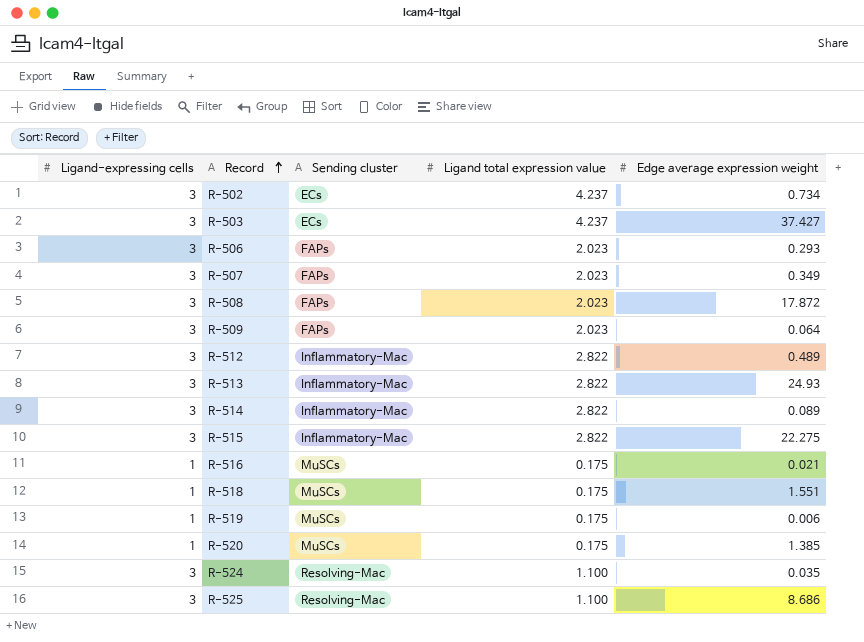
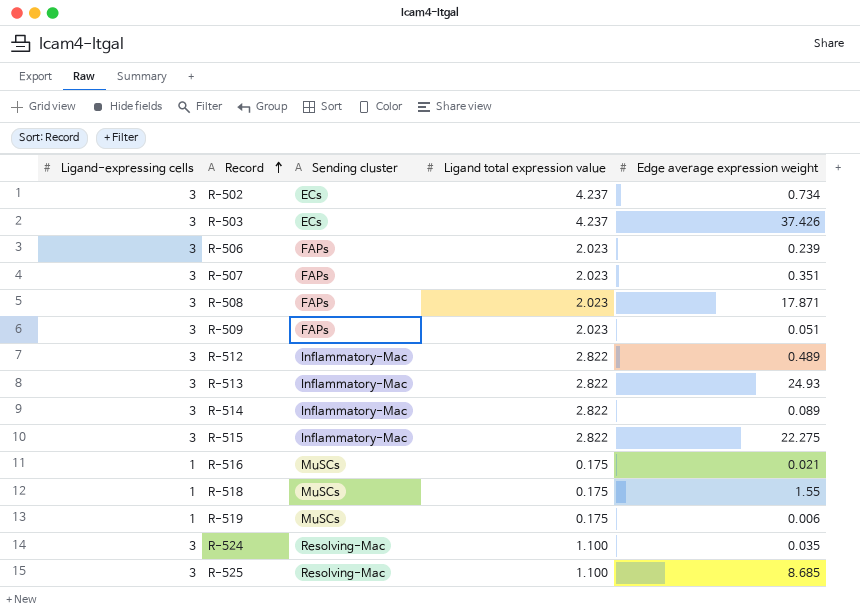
row R-520: 1 | MuSCs | 0.175 | 1.385 -> none
R-503 | Edge average expression weight: 37.427 -> 37.426
R-506 | Edge average expression weight: 0.293 -> 0.239
R-507 | Edge average expression weight: 0.349 -> 0.351
R-508 | Edge average expression weight: 17.872 -> 17.871
R-509 | Edge average expression weight: 0.064 -> 0.051
R-518 | Edge average expression weight: 1.551 -> 1.55
R-525 | Edge average expression weight: 8.686 -> 8.685

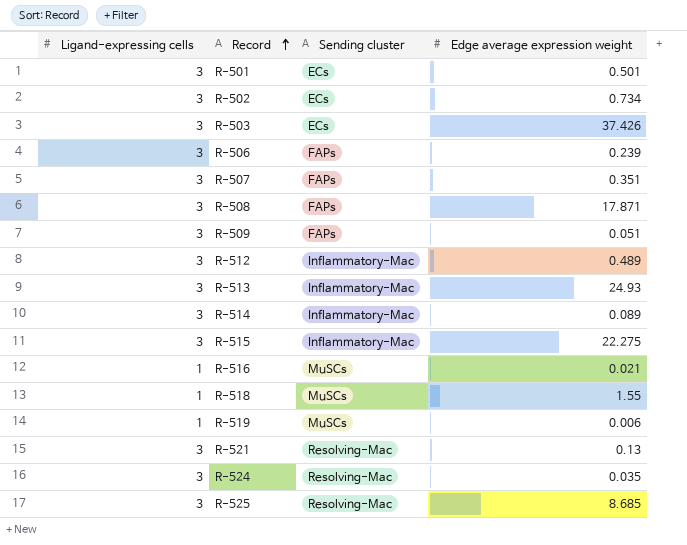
column Ligand total expression value | position: 4 -> none
row R-501: none -> 3 | ECs | 0.501
row R-521: none -> 3 | Resolving-Mac | 0.13

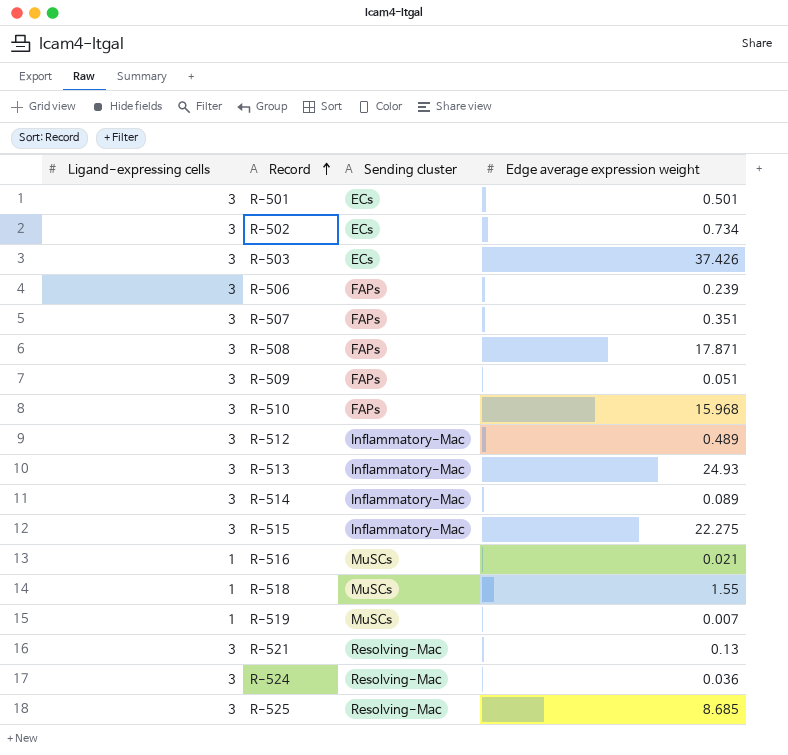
row R-510: none -> 3 | FAPs | 15.968
R-519 | Edge average expression weight: 0.006 -> 0.007
R-524 | Edge average expression weight: 0.035 -> 0.036

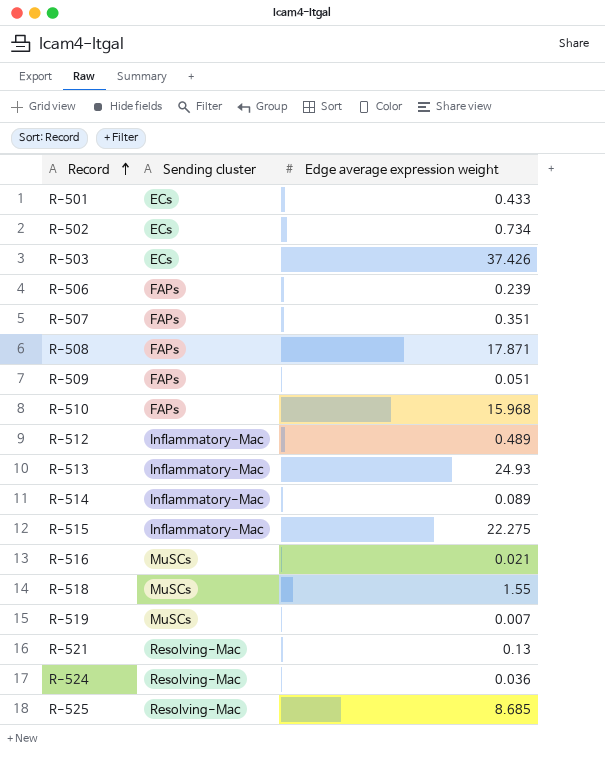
column Ligand-expressing cells | position: 1 -> none
R-501 | Edge average expression weight: 0.501 -> 0.433

